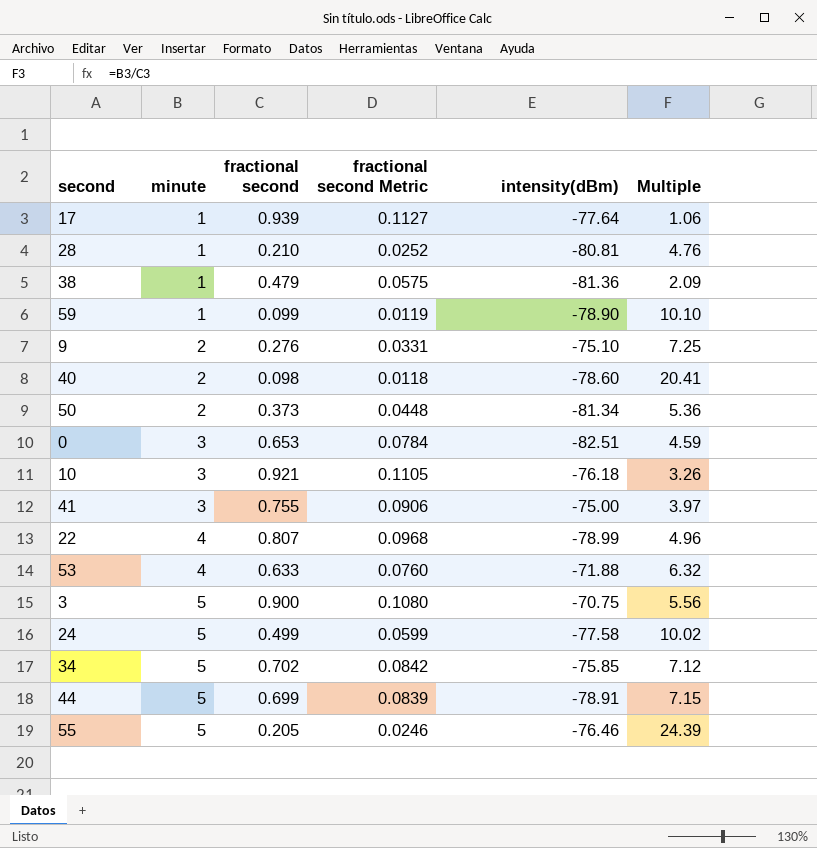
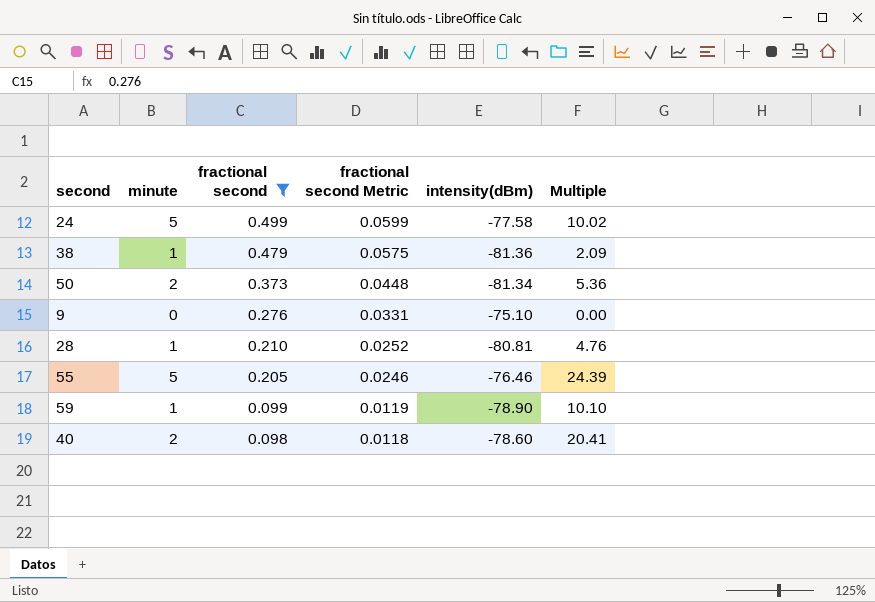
filter: none -> fractional second <= 0.499
row order: minute ascending -> fractional second descending
9 | minute: 2 -> 0
9 | Multiple: 7.25 -> 0.00

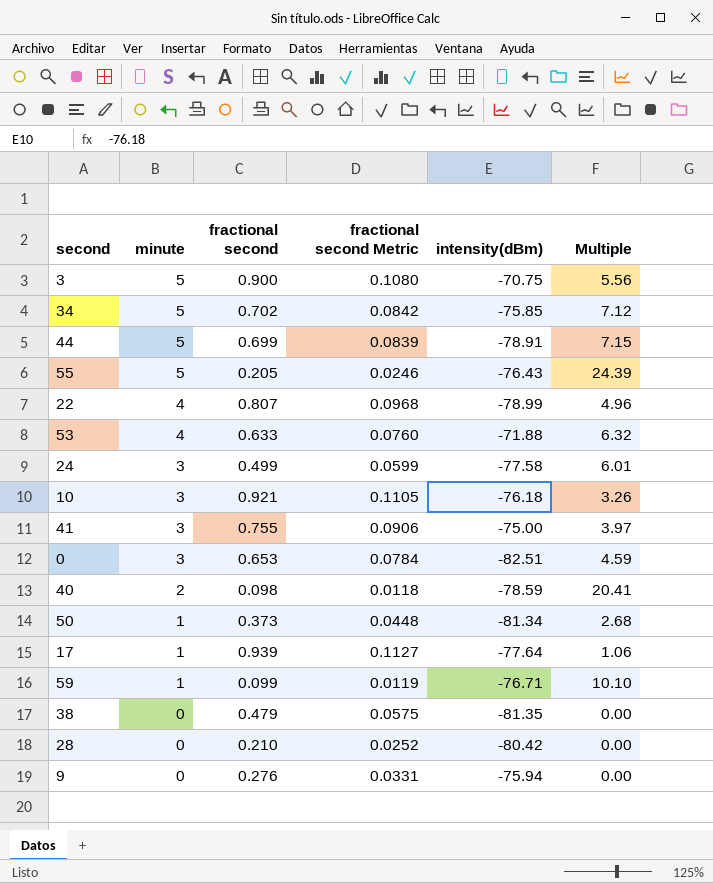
filter: fractional second <= 0.499 -> none
row order: fractional second descending -> minute descending
55 | intensity(dBm): -76.46 -> -76.43
24 | minute: 5 -> 3
24 | Multiple: 10.02 -> 6.01
40 | intensity(dBm): -78.60 -> -78.59
50 | minute: 2 -> 1
50 | Multiple: 5.36 -> 2.68
59 | intensity(dBm): -78.90 -> -76.71
38 | minute: 1 -> 0
38 | intensity(dBm): -81.36 -> -81.35
38 | Multiple: 2.09 -> 0.00
28 | minute: 1 -> 0
28 | intensity(dBm): -80.81 -> -80.42
28 | Multiple: 4.76 -> 0.00
9 | intensity(dBm): -75.10 -> -75.94

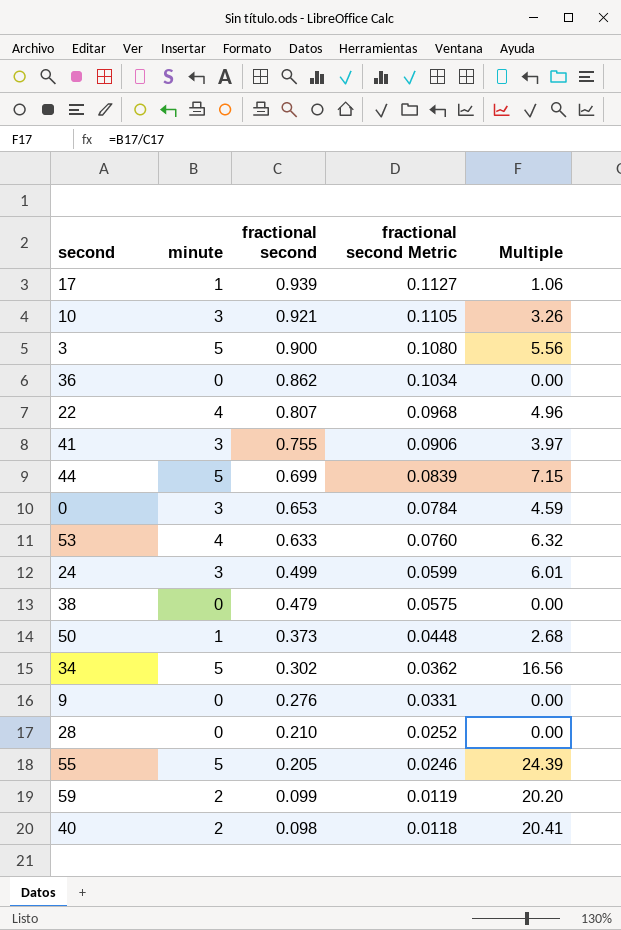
row order: minute descending -> fractional second descending
column intensity(dBm) | position: 5 -> none
row 36: none -> 0 | 0.862 | 0.1034 | 0.00
34 | fractional second: 0.702 -> 0.302
34 | fractional second Metric: 0.0842 -> 0.0362
34 | Multiple: 7.12 -> 16.56
59 | minute: 1 -> 2
59 | Multiple: 10.10 -> 20.20

